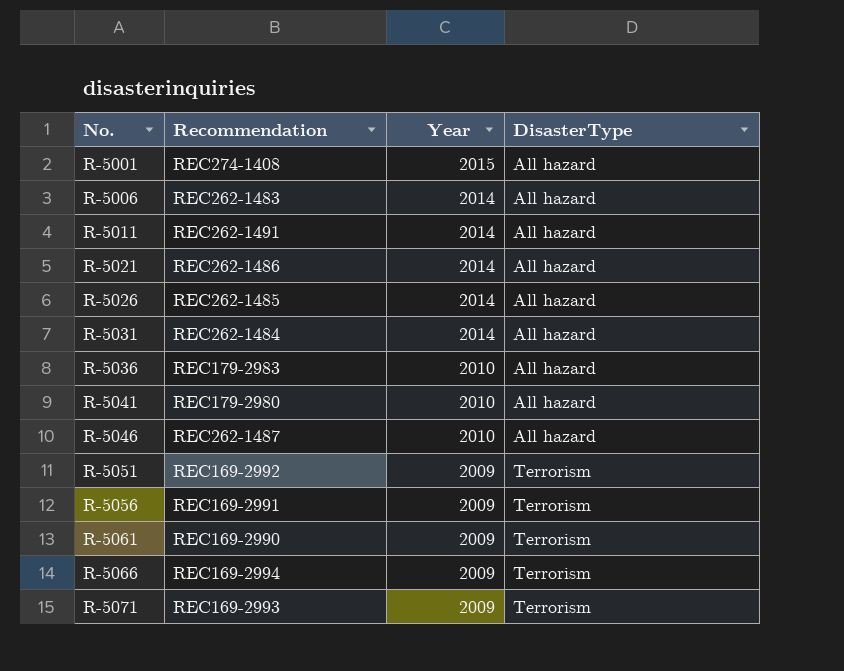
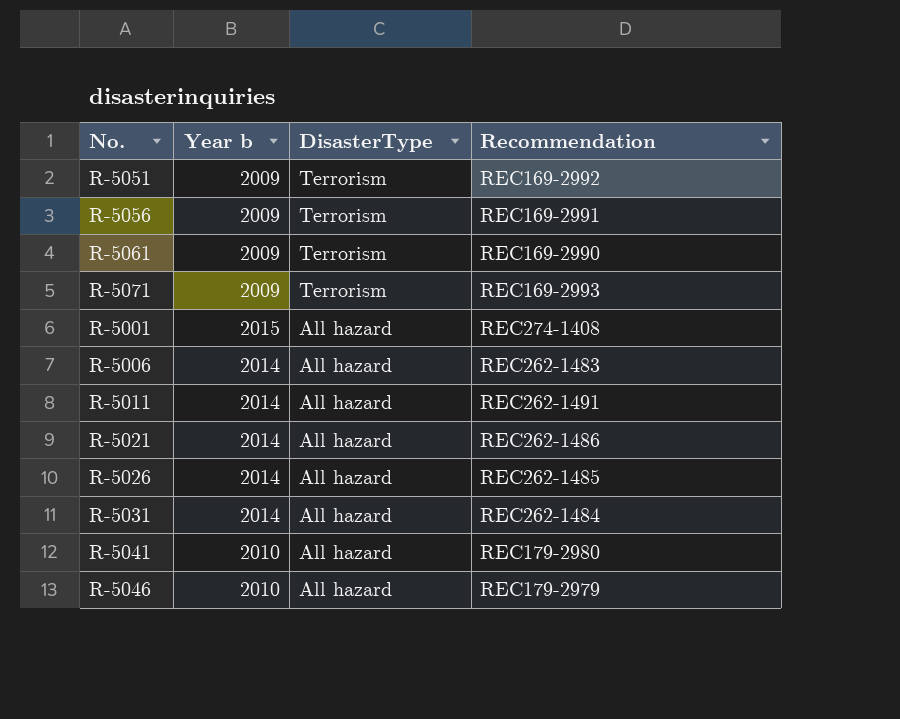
row order: No. ascending -> DisasterType descending
column name: Year -> Year b
column Recommendation | position: 2 -> 4
row R-5036: REC179-2983 | 2010 | All hazard -> none
row R-5066: REC169-2994 | 2009 | Terrorism -> none
R-5046 | Recommendation: REC262-1487 -> REC179-2979

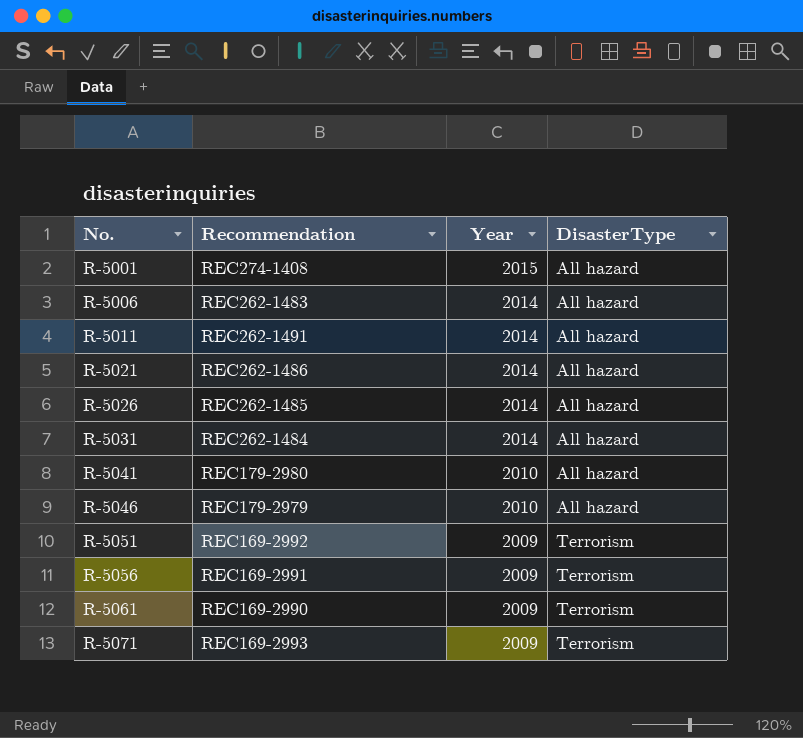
row order: DisasterType descending -> No. ascending
column Recommendation | position: 4 -> 2
column name: Year b -> Year

